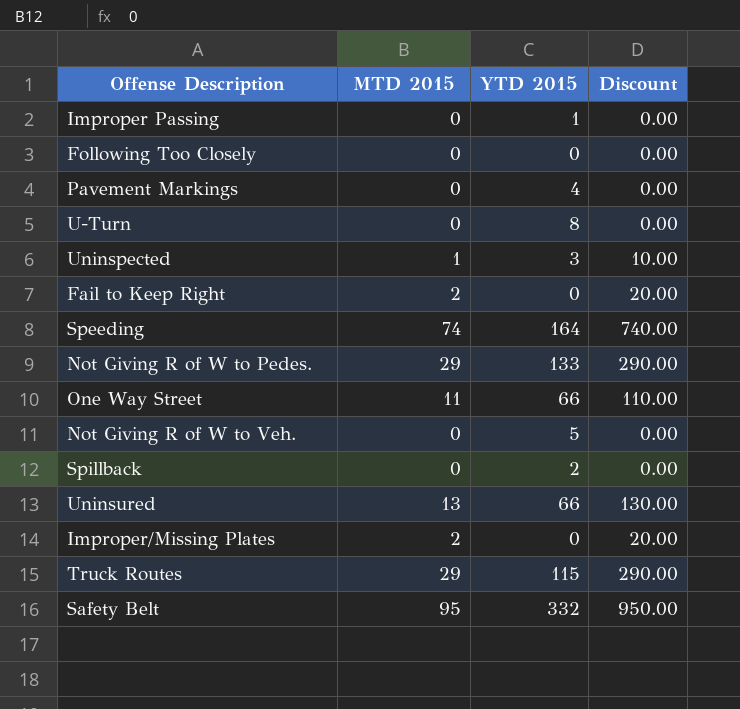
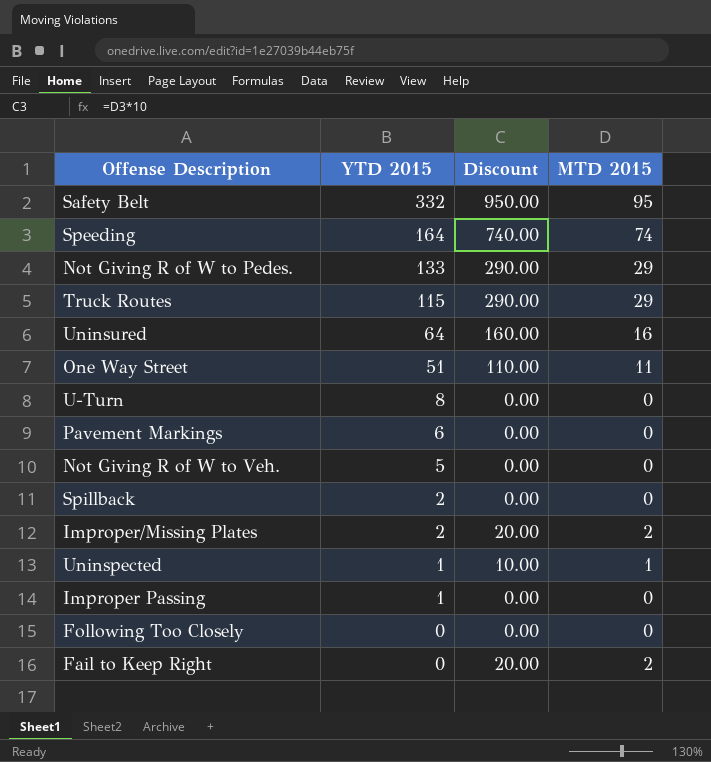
row order: none -> YTD 2015 descending
column MTD 2015 | position: 2 -> 4
Uninsured | YTD 2015: 66 -> 64
Uninsured | Discount: 130.00 -> 160.00
Uninsured | MTD 2015: 13 -> 16
One Way Street | YTD 2015: 66 -> 51
Pavement Markings | YTD 2015: 4 -> 6
Improper/Missing Plates | YTD 2015: 0 -> 2
Uninspected | YTD 2015: 3 -> 1

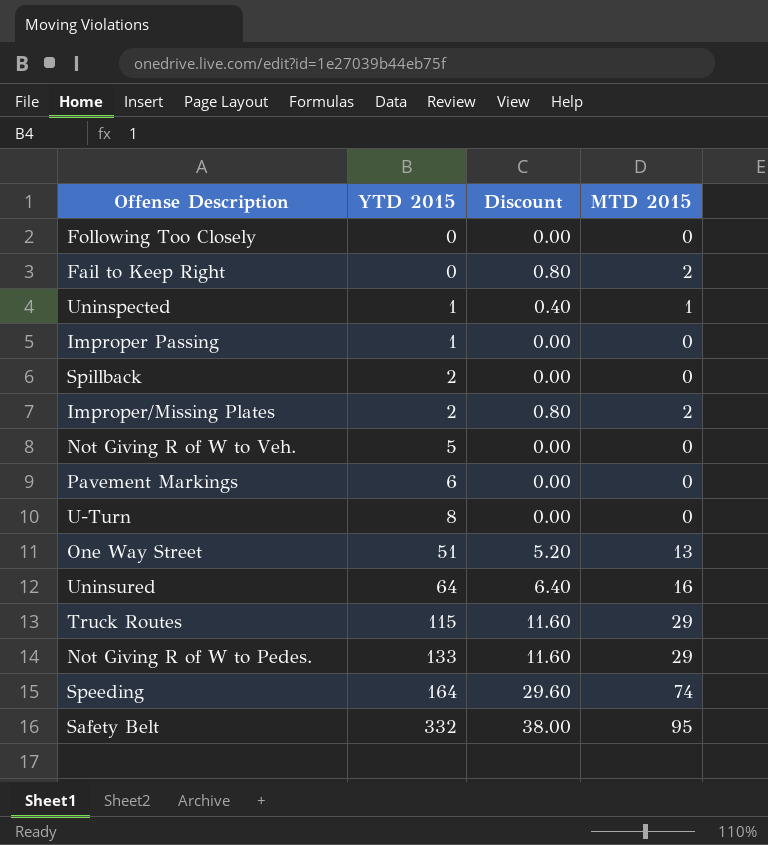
row order: YTD 2015 descending -> YTD 2015 ascending
column Discount | formula: [MTD 2015] * 10 -> [MTD 2015] * 0.4
One Way Street | MTD 2015: 11 -> 13

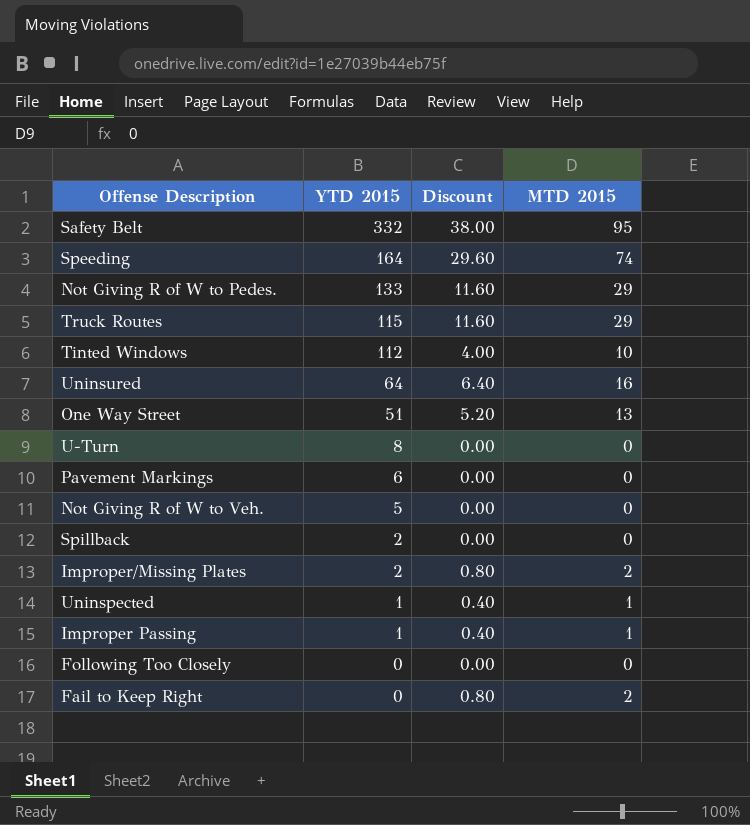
row order: YTD 2015 ascending -> YTD 2015 descending
row Tinted Windows: none -> 112 | 4.00 | 10
Improper Passing | Discount: 0.00 -> 0.40
Improper Passing | MTD 2015: 0 -> 1

